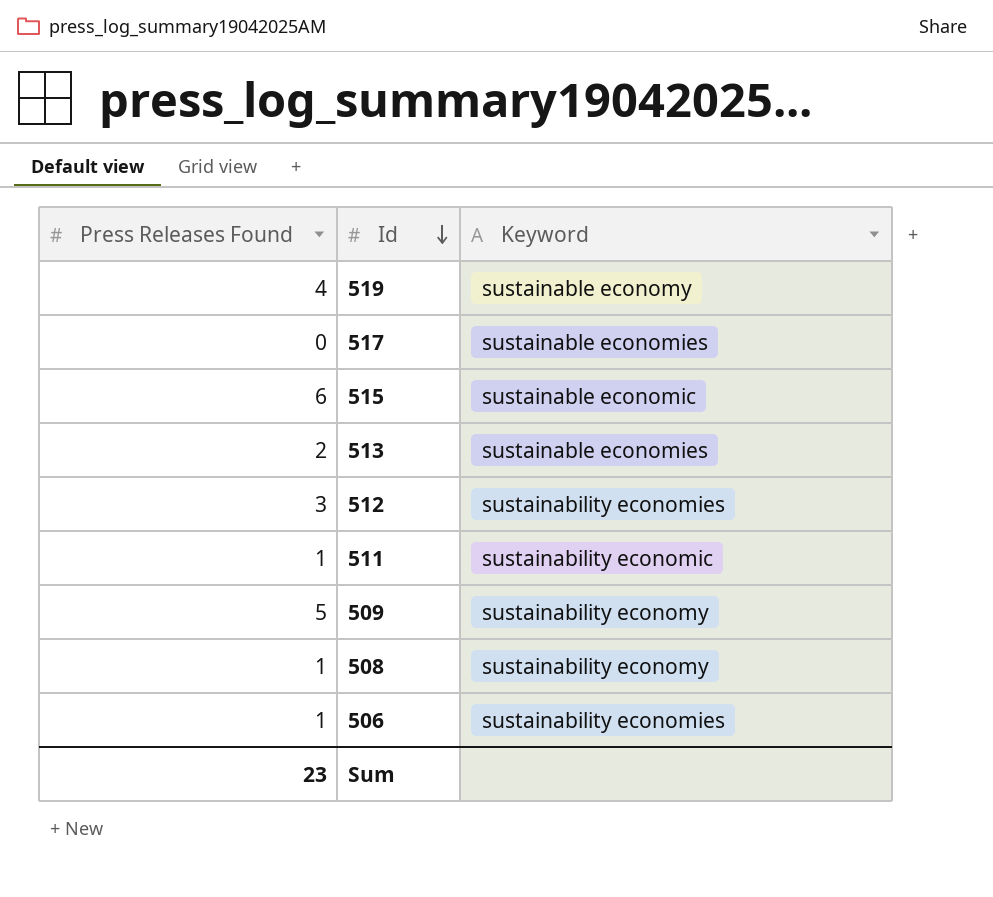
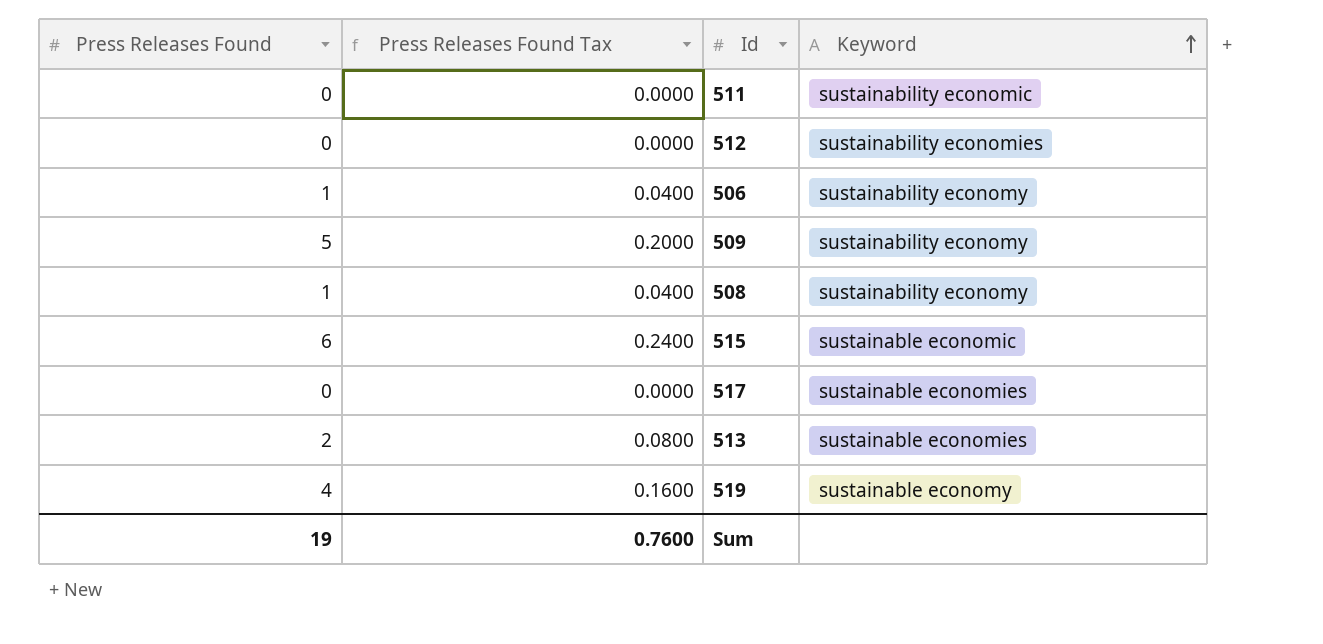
row order: Id descending -> Keyword ascending
column Press Releases Found Tax | formula: none -> [Press Releases Found] * 0.04
511 | Press Releases Found: 1 -> 0
512 | Press Releases Found: 3 -> 0
506 | Keyword: sustainability economies -> sustainability economy
Sum | Press Releases Found: 23 -> 19

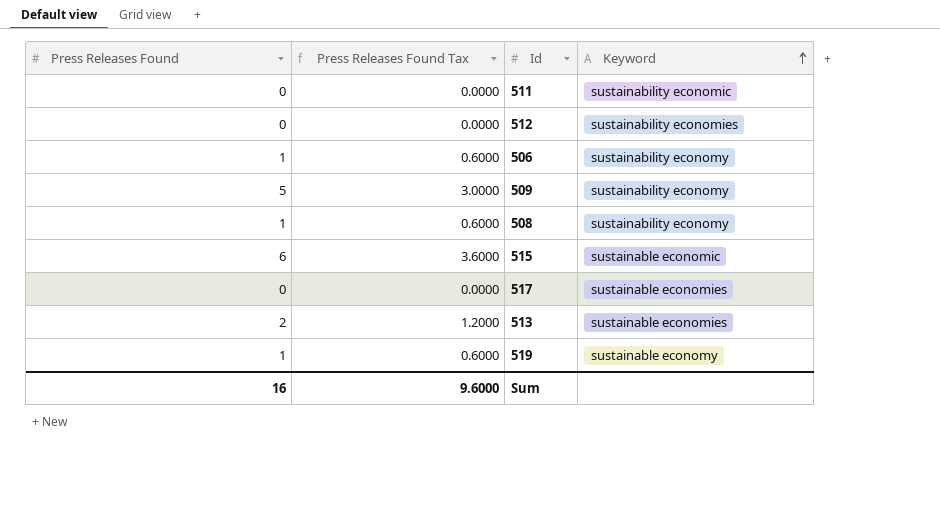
column Press Releases Found Tax | formula: [Press Releases Found] * 0.04 -> [Press Releases Found] * 0.6
519 | Press Releases Found: 4 -> 1
Sum | Press Releases Found: 19 -> 16
Sum | Press Releases Found Tax: 0.7600 -> 9.6000

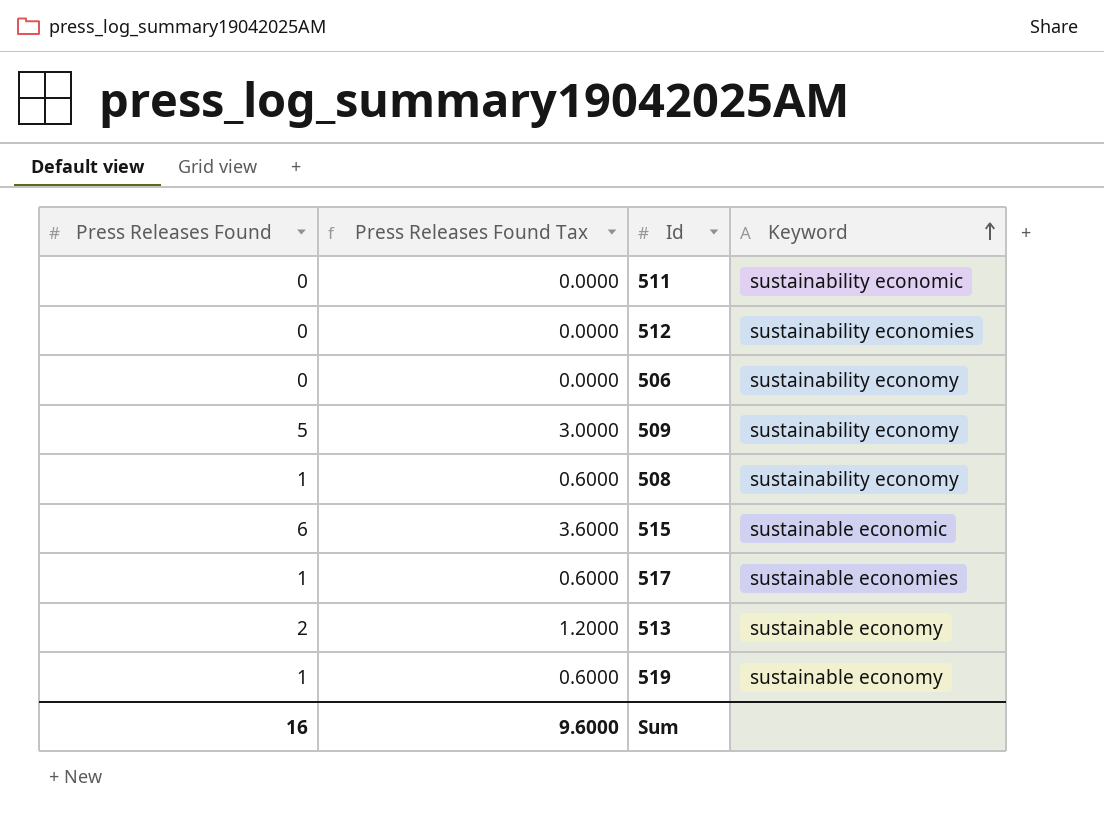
506 | Press Releases Found: 1 -> 0
506 | Press Releases Found Tax: 0.6000 -> 0.0000
517 | Press Releases Found: 0 -> 1
517 | Press Releases Found Tax: 0.0000 -> 0.6000
513 | Keyword: sustainable economies -> sustainable economy

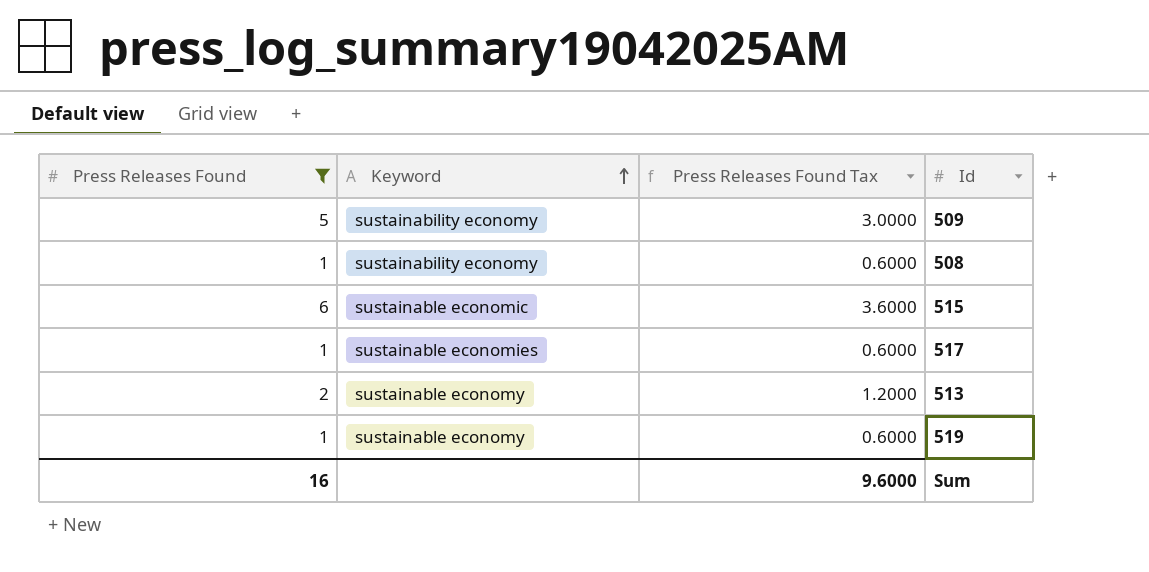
filter: none -> Press Releases Found != 0
column Keyword | position: 4 -> 2

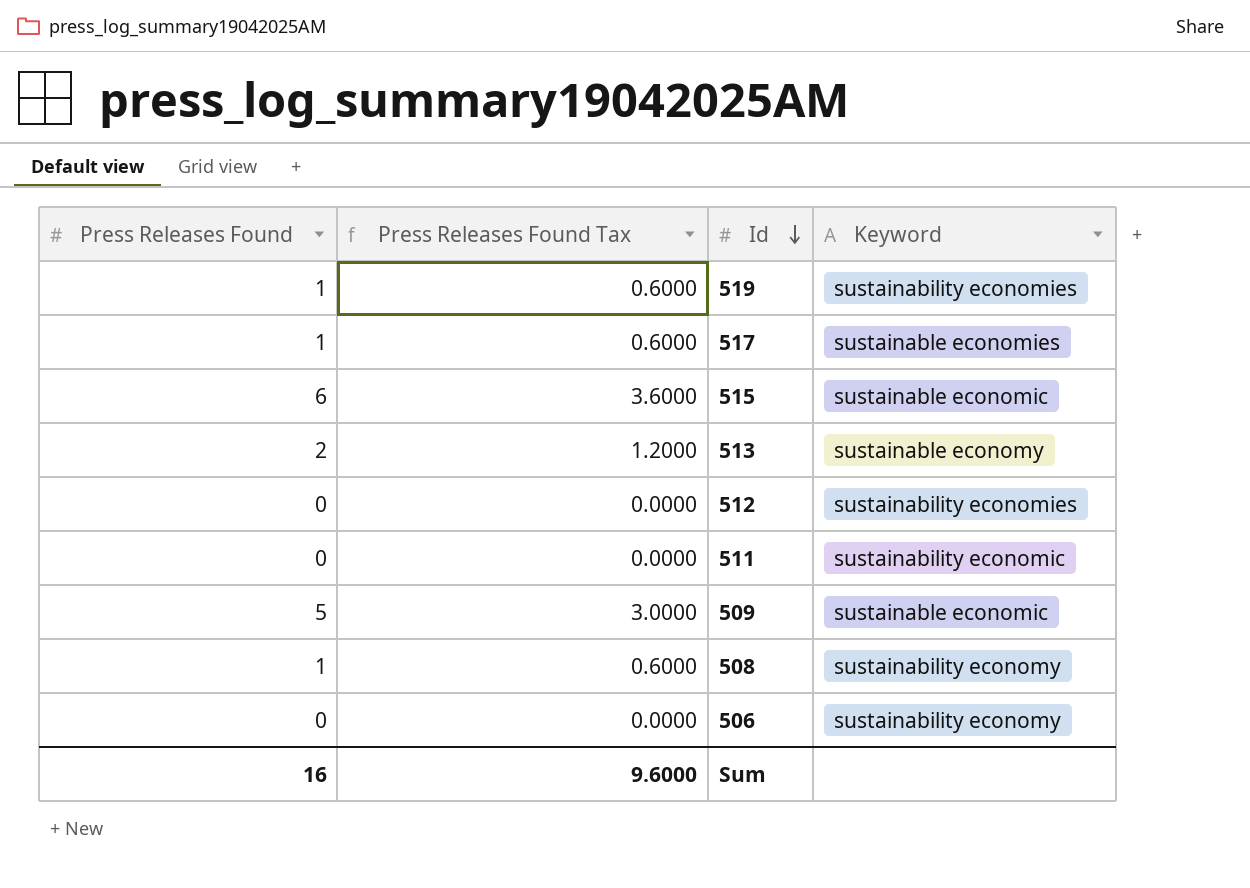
filter: Press Releases Found != 0 -> none
row order: Keyword ascending -> Id descending
column Keyword | position: 2 -> 4
519 | Keyword: sustainable economy -> sustainability economies
509 | Keyword: sustainability economy -> sustainable economic

